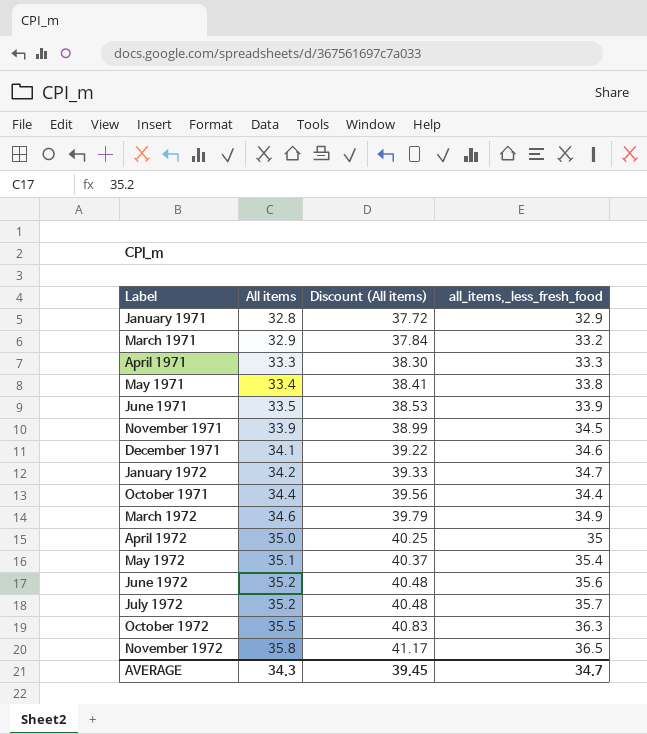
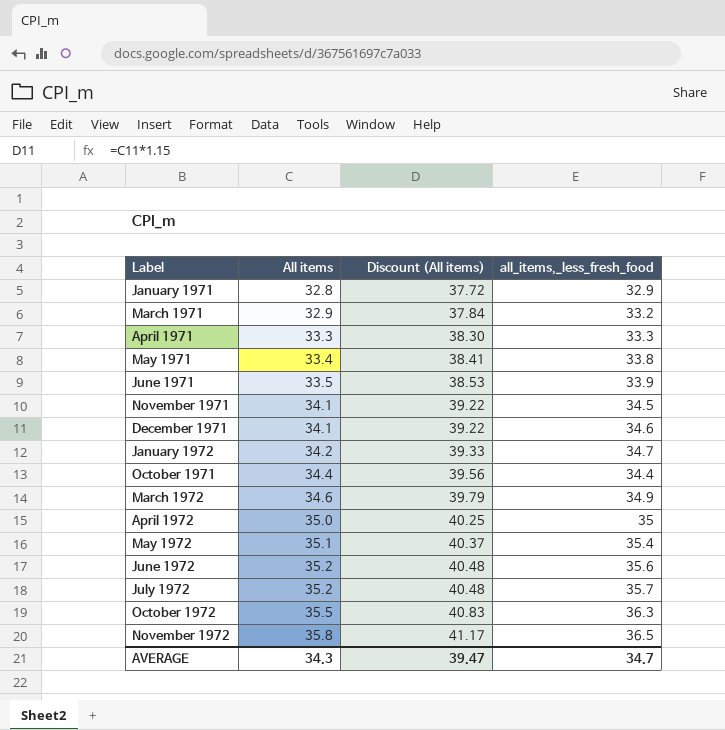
November 1971 | All items: 33.9 -> 34.1
November 1971 | Discount (All items): 38.99 -> 39.22
AVERAGE | Discount (All items): 39.45 -> 39.47

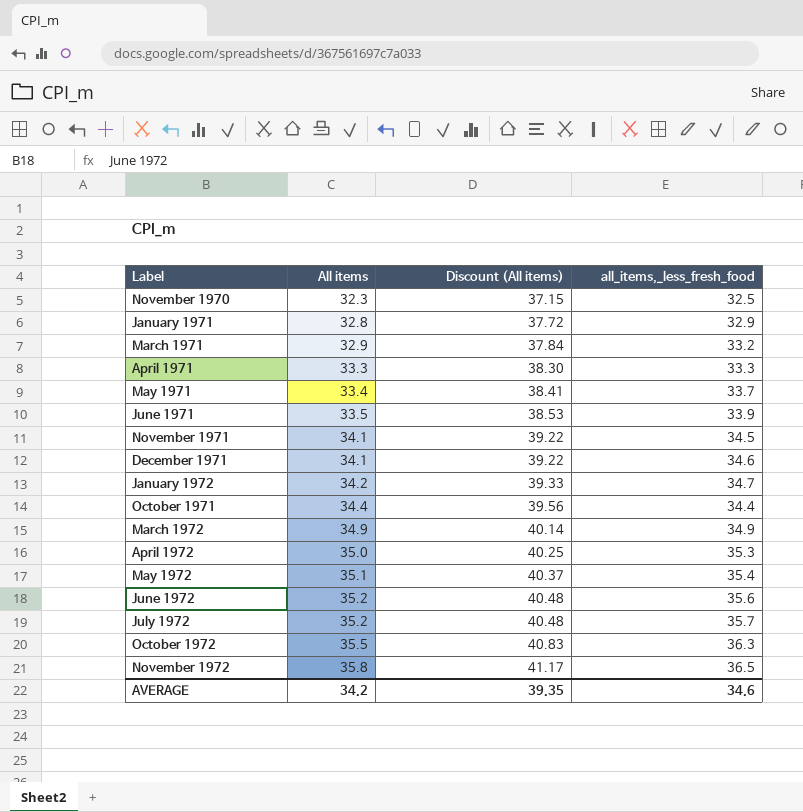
row November 1970: none -> 32.3 | 37.15 | 32.5
May 1971 | all_items,_less_fresh_food: 33.8 -> 33.7
March 1972 | All items: 34.6 -> 34.9
March 1972 | Discount (All items): 39.79 -> 40.14
April 1972 | all_items,_less_fresh_food: 35 -> 35.3
AVERAGE | All items: 34.3 -> 34.2
AVERAGE | Discount (All items): 39.47 -> 39.35
AVERAGE | all_items,_less_fresh_food: 34.7 -> 34.6

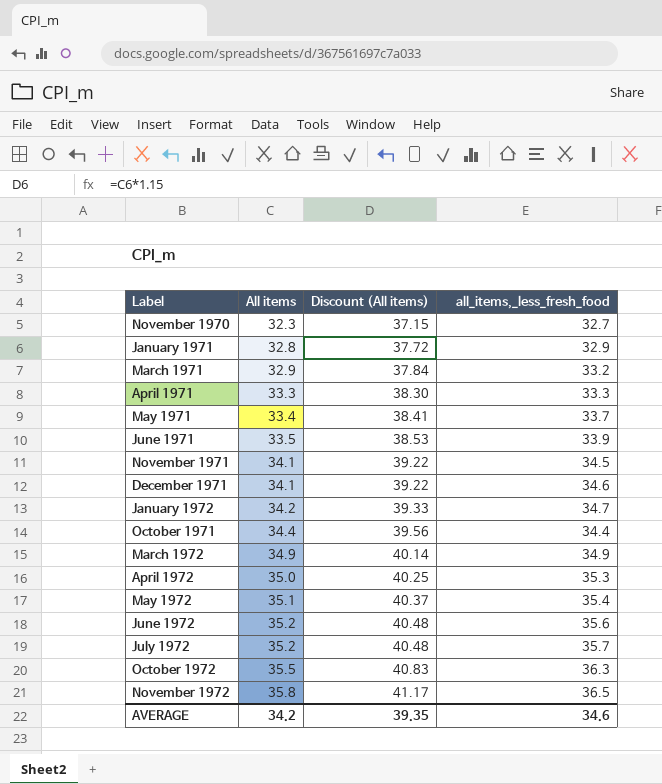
November 1970 | all_items,_less_fresh_food: 32.5 -> 32.7

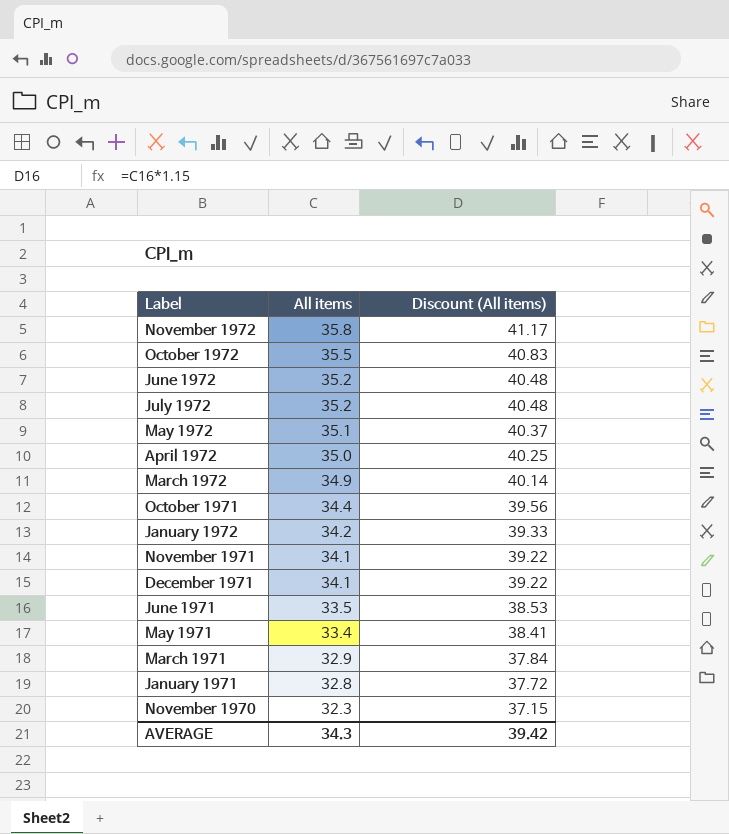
row order: All items ascending -> All items descending
column all_items,_less_fresh_food | position: 4 -> none
row April 1971: 33.3 | 38.30 | 33.3 -> none
AVERAGE | All items: 34.2 -> 34.3
AVERAGE | Discount (All items): 39.35 -> 39.42

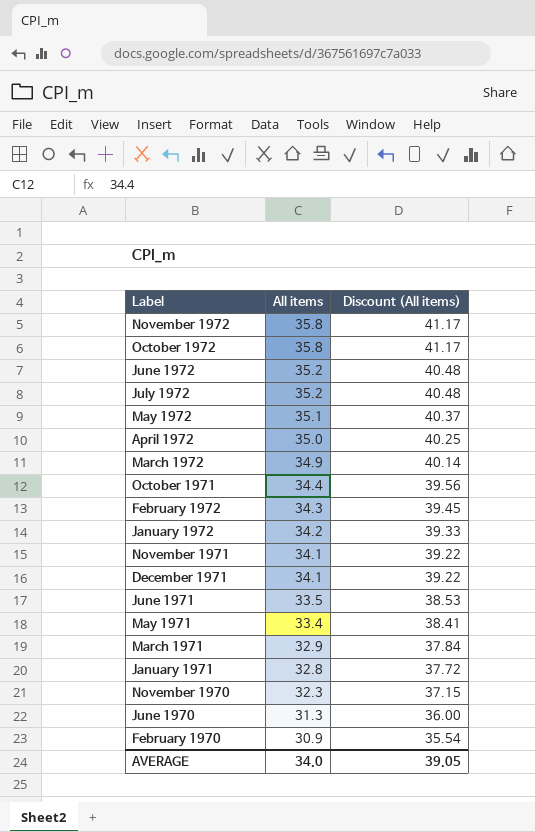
October 1972 | All items: 35.5 -> 35.8
October 1972 | Discount (All items): 40.83 -> 41.17
row February 1972: none -> 34.3 | 39.45
row June 1970: none -> 31.3 | 36.00
row February 1970: none -> 30.9 | 35.54
AVERAGE | All items: 34.3 -> 34.0
AVERAGE | Discount (All items): 39.42 -> 39.05

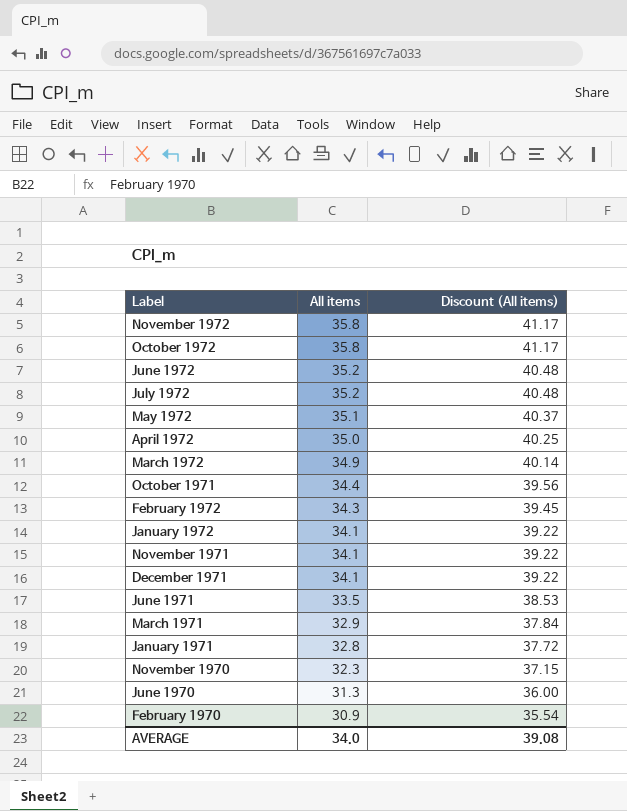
row May 1971: 33.4 | 38.41 -> none
January 1972 | All items: 34.2 -> 34.1
January 1972 | Discount (All items): 39.33 -> 39.22
AVERAGE | Discount (All items): 39.05 -> 39.08

